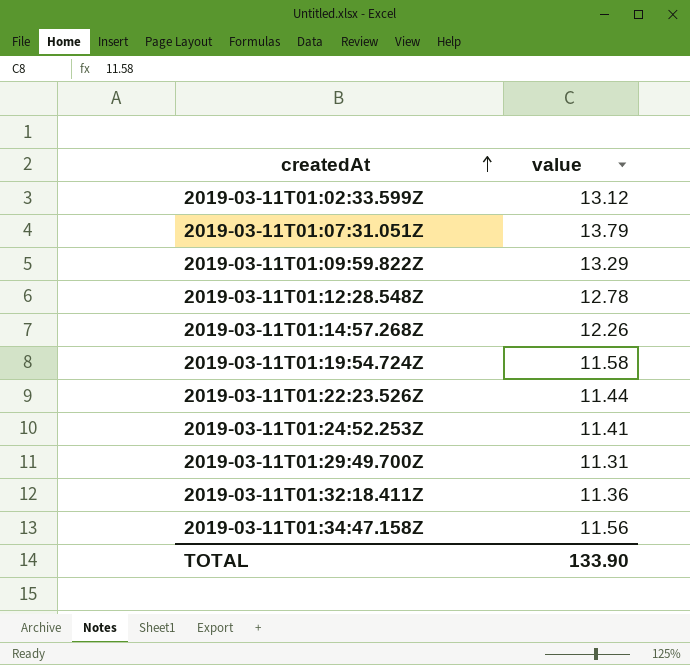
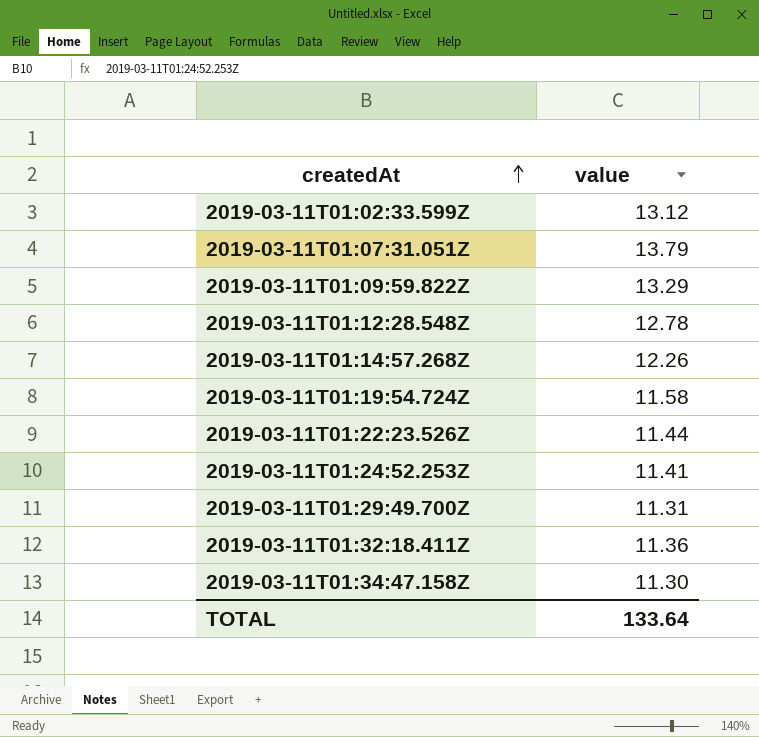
2019-03-11T01:34:47.158Z | value: 11.56 -> 11.30
TOTAL | value: 133.90 -> 133.64

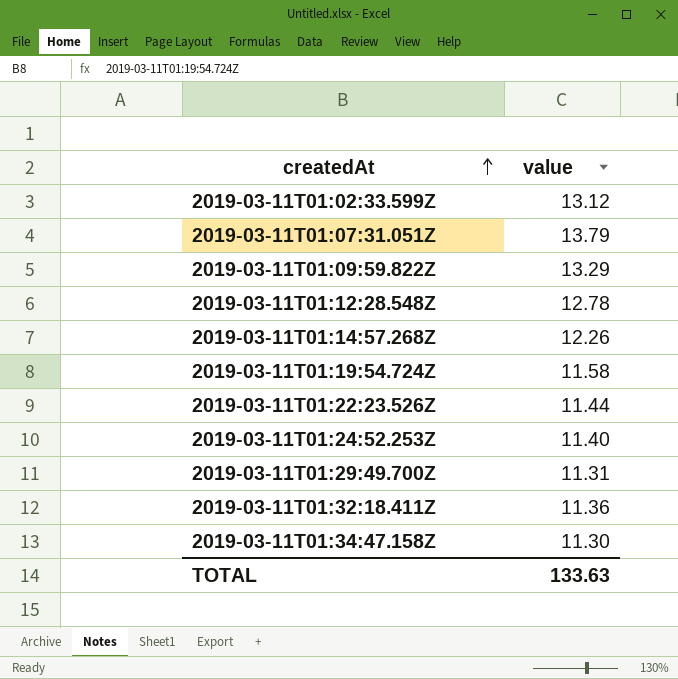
2019-03-11T01:24:52.253Z | value: 11.41 -> 11.40
TOTAL | value: 133.64 -> 133.63

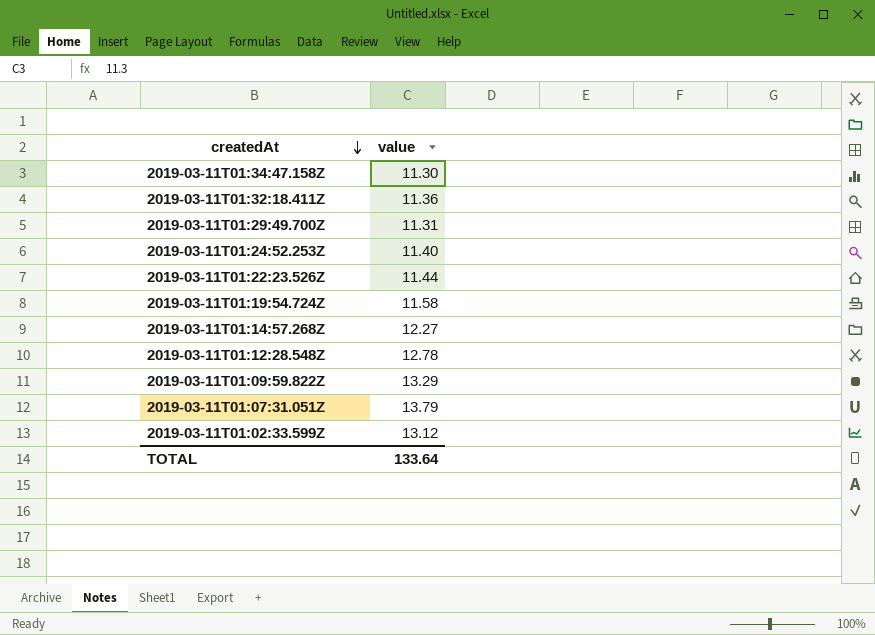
row order: createdAt ascending -> createdAt descending
2019-03-11T01:14:57.268Z | value: 12.26 -> 12.27
TOTAL | value: 133.63 -> 133.64

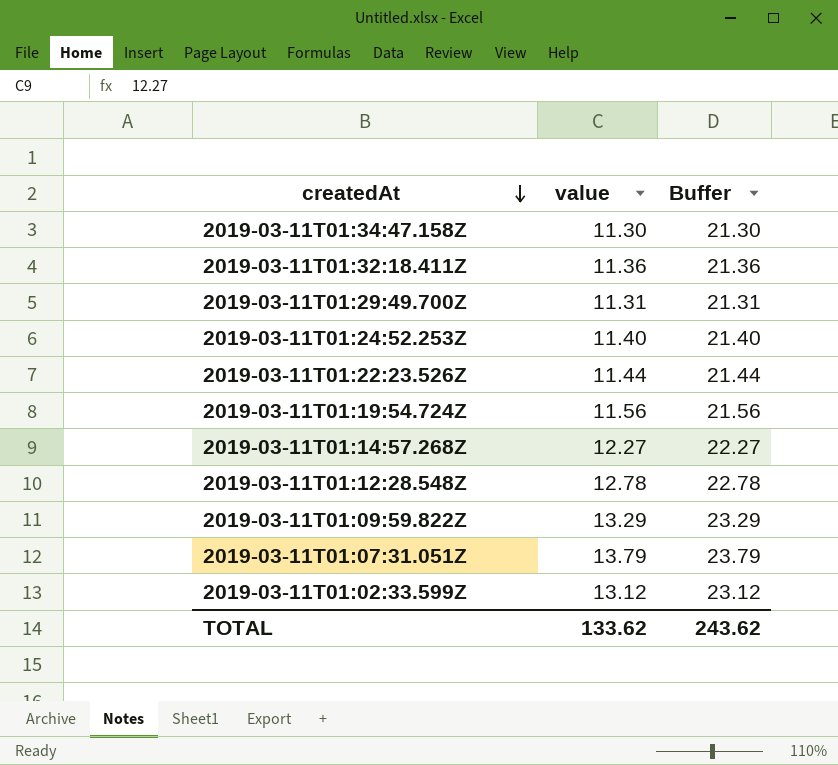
column Buffer | formula: none -> [value] + 10
2019-03-11T01:19:54.724Z | value: 11.58 -> 11.56
TOTAL | value: 133.64 -> 133.62

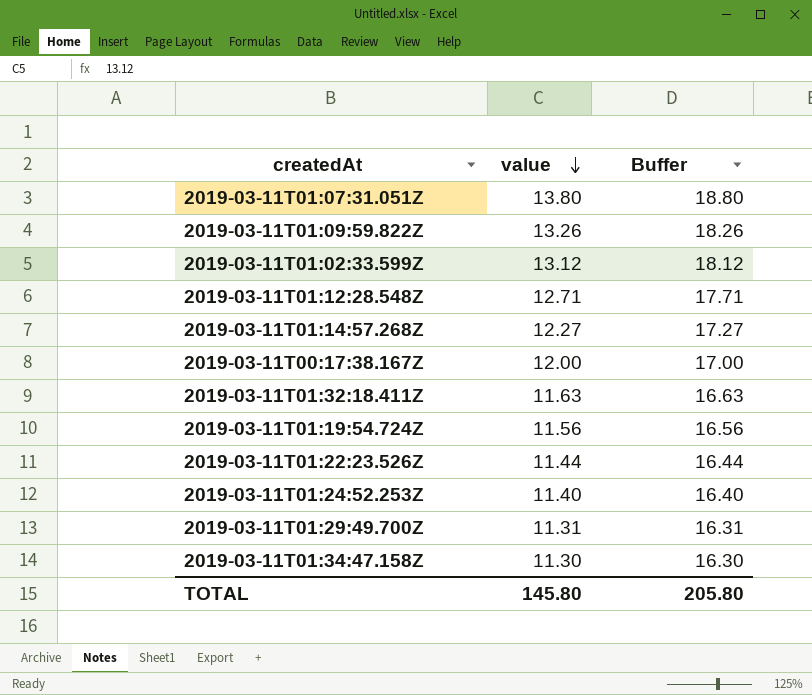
row order: createdAt descending -> value descending
column Buffer | formula: [value] + 10 -> [value] + 5
2019-03-11T01:07:31.051Z | value: 13.79 -> 13.80
2019-03-11T01:09:59.822Z | value: 13.29 -> 13.26
2019-03-11T01:12:28.548Z | value: 12.78 -> 12.71
row 2019-03-11T00:17:38.167Z: none -> 12.00 | 17.00
2019-03-11T01:32:18.411Z | value: 11.36 -> 11.63
TOTAL | value: 133.62 -> 145.80
TOTAL | Buffer: 243.62 -> 205.80

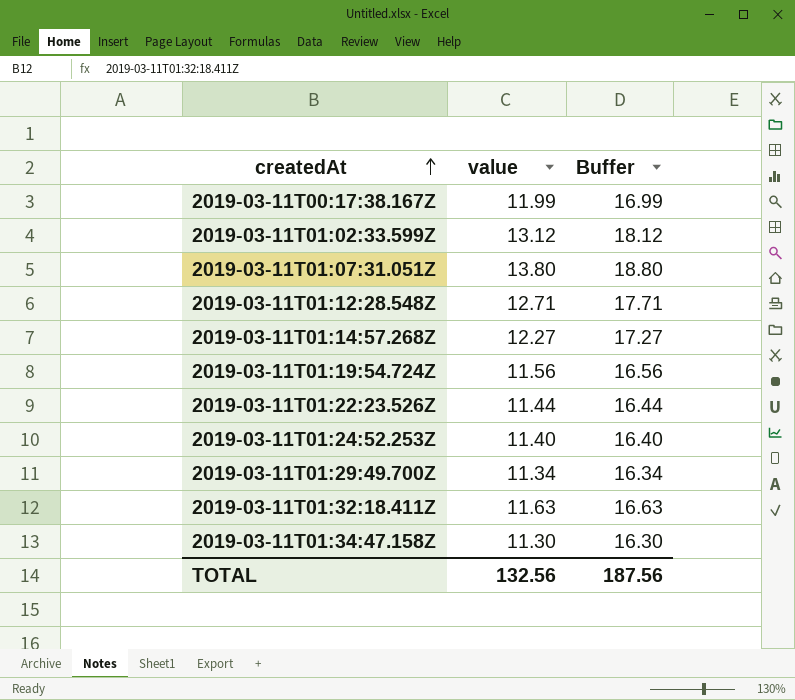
row order: value descending -> createdAt ascending
row 2019-03-11T01:09:59.822Z: 13.26 | 18.26 -> none
2019-03-11T00:17:38.167Z | value: 12.00 -> 11.99
2019-03-11T00:17:38.167Z | Buffer: 17.00 -> 16.99
2019-03-11T01:29:49.700Z | value: 11.31 -> 11.34
2019-03-11T01:29:49.700Z | Buffer: 16.31 -> 16.34
TOTAL | value: 145.80 -> 132.56
TOTAL | Buffer: 205.80 -> 187.56

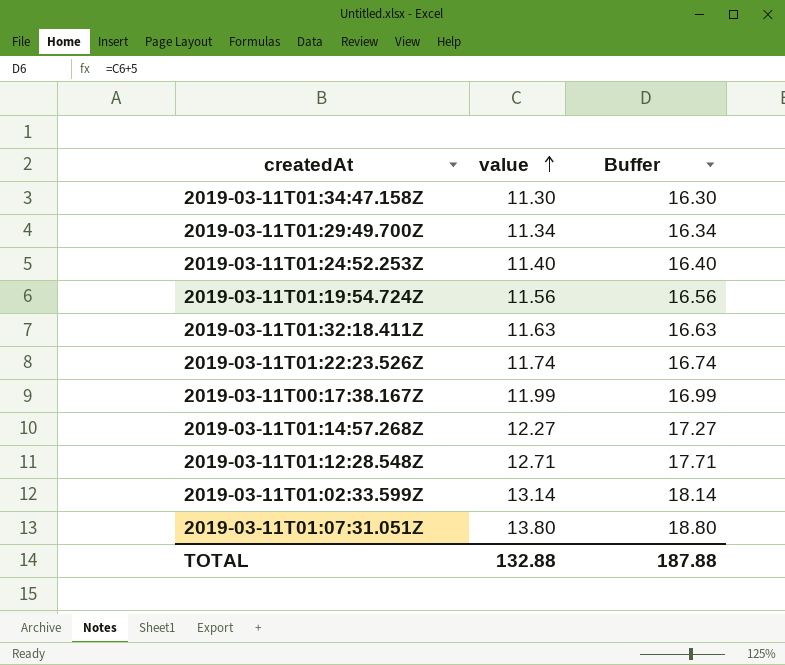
row order: createdAt ascending -> value ascending
2019-03-11T01:22:23.526Z | value: 11.44 -> 11.74
2019-03-11T01:22:23.526Z | Buffer: 16.44 -> 16.74
2019-03-11T01:02:33.599Z | value: 13.12 -> 13.14
2019-03-11T01:02:33.599Z | Buffer: 18.12 -> 18.14
TOTAL | value: 132.56 -> 132.88
TOTAL | Buffer: 187.56 -> 187.88

